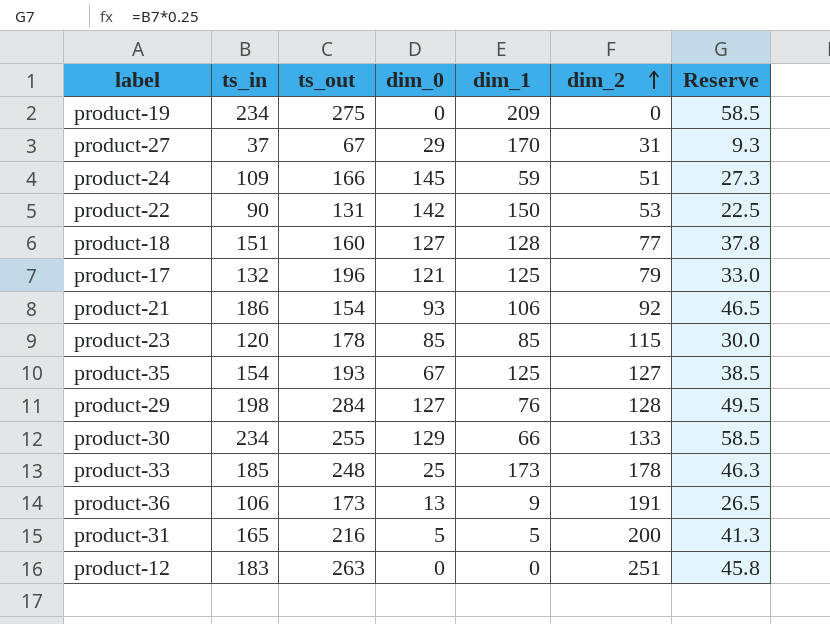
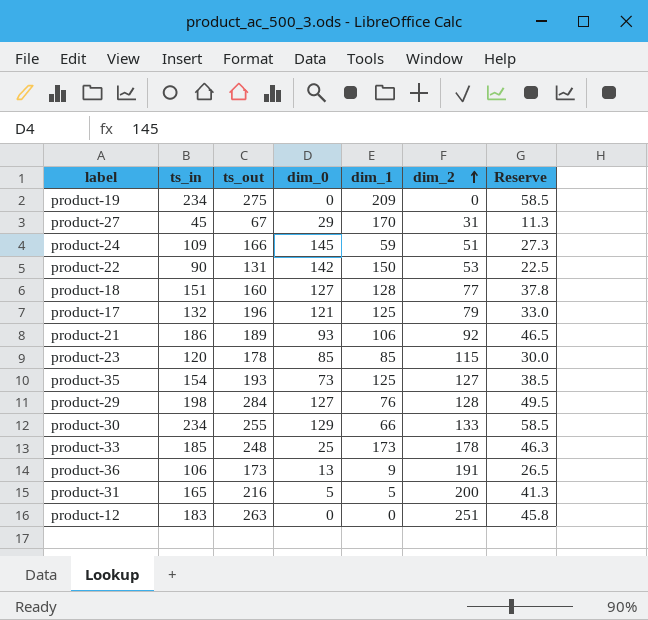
product-27 | ts_in: 37 -> 45
product-27 | Reserve: 9.3 -> 11.3
product-21 | ts_out: 154 -> 189
product-35 | dim_0: 67 -> 73

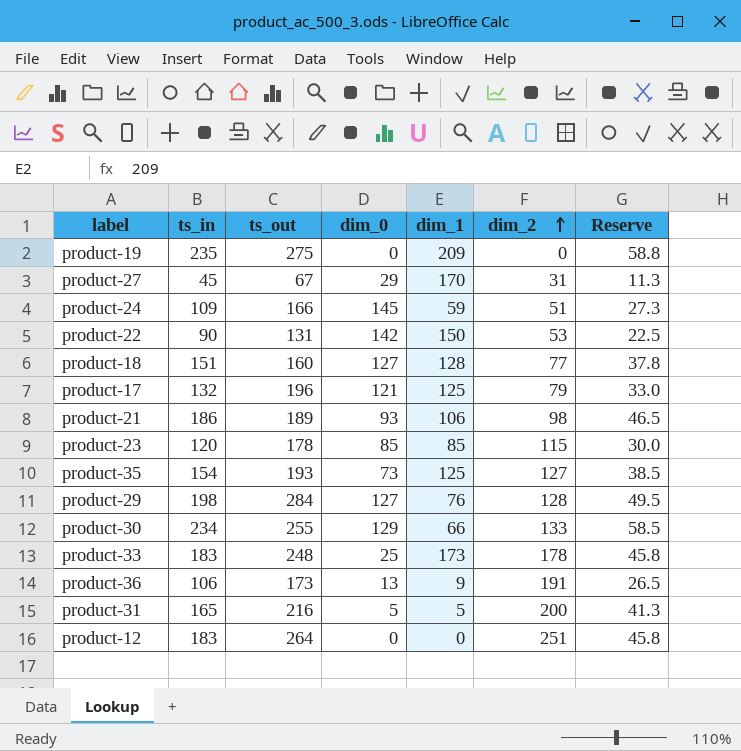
product-19 | ts_in: 234 -> 235
product-19 | Reserve: 58.5 -> 58.8
product-21 | dim_2: 92 -> 98
product-33 | ts_in: 185 -> 183
product-33 | Reserve: 46.3 -> 45.8
product-12 | ts_out: 263 -> 264

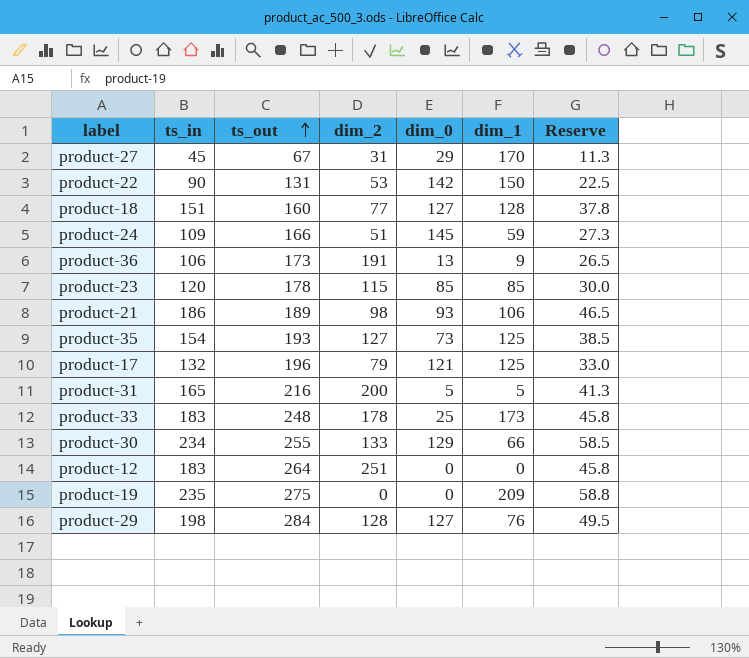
row order: dim_2 ascending -> ts_out ascending
column dim_2 | position: 6 -> 4

